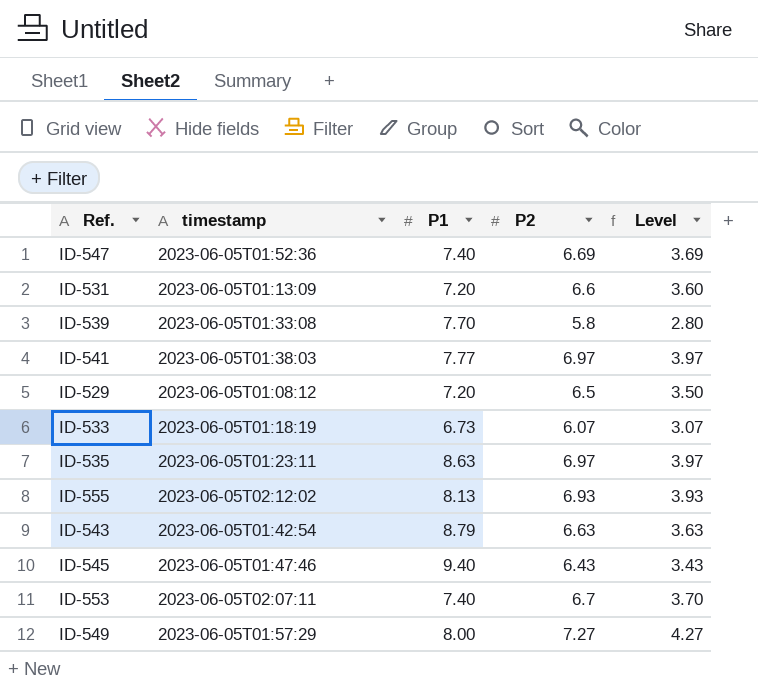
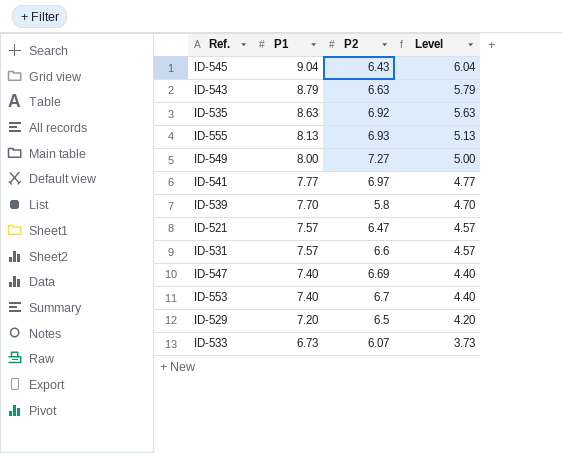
row order: none -> P1 descending
column timestamp | position: 2 -> none
column Level | formula: [P2] - 3 -> [P1] - 3
ID-545 | P1: 9.40 -> 9.04
ID-535 | P2: 6.97 -> 6.92
row ID-521: none -> 7.57 | 6.47 | 4.57
ID-531 | P1: 7.20 -> 7.57

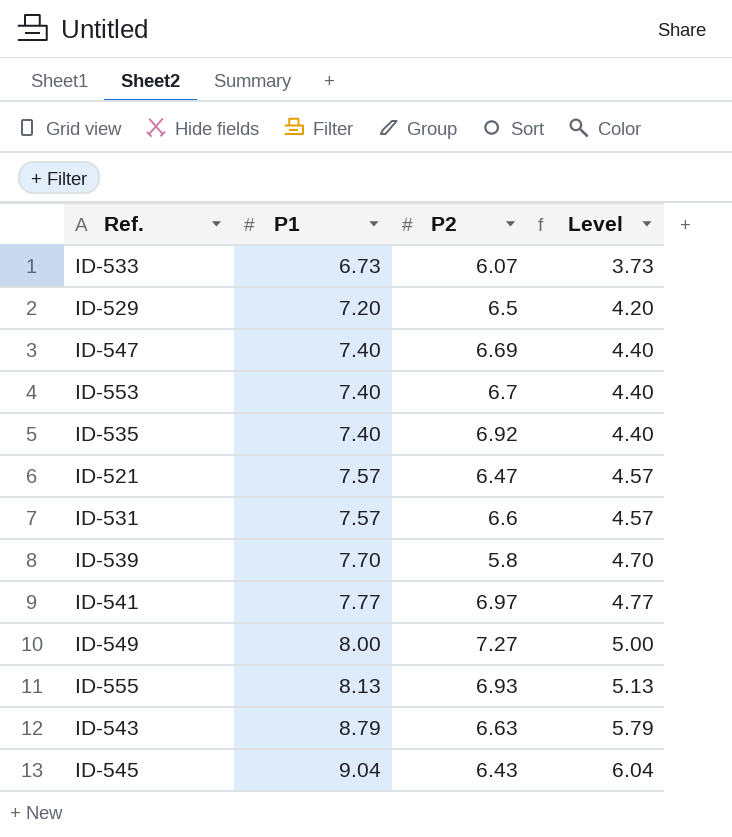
row order: P1 descending -> P1 ascending
ID-535 | P1: 8.63 -> 7.40
ID-535 | Level: 5.63 -> 4.40

